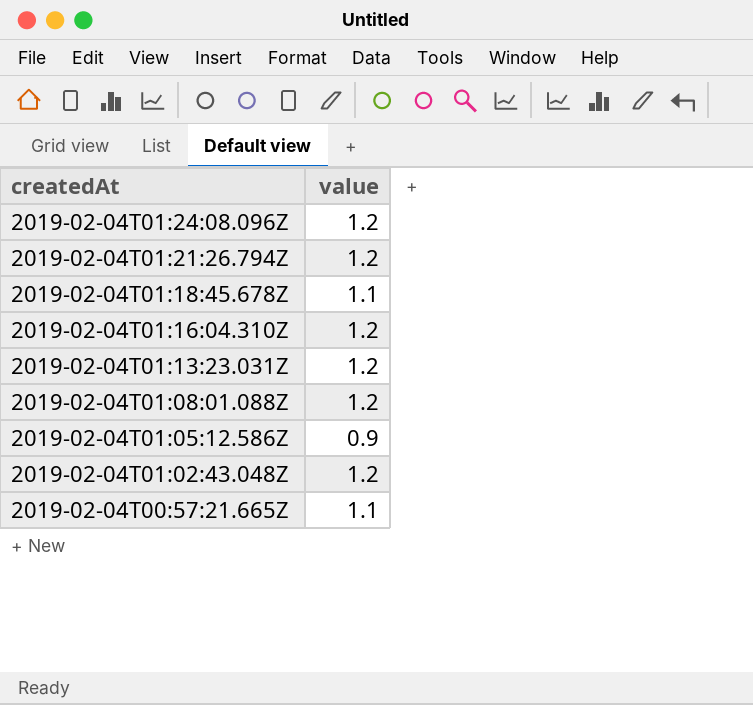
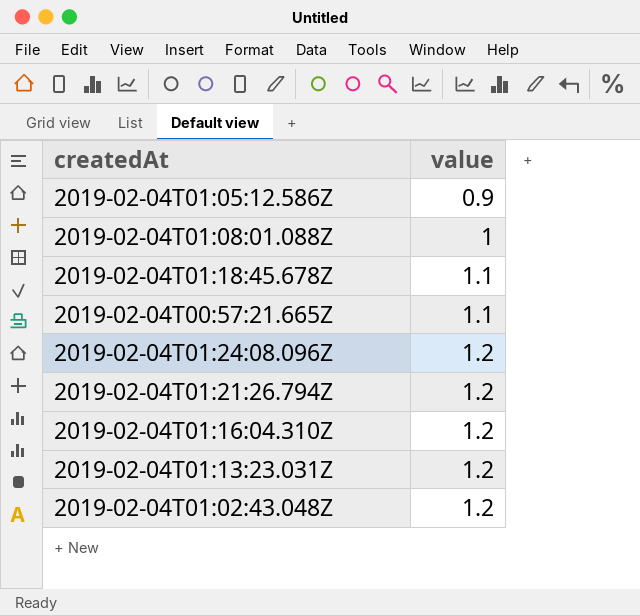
row order: createdAt descending -> value ascending
2019-02-04T01:08:01.088Z | value: 1.2 -> 1

